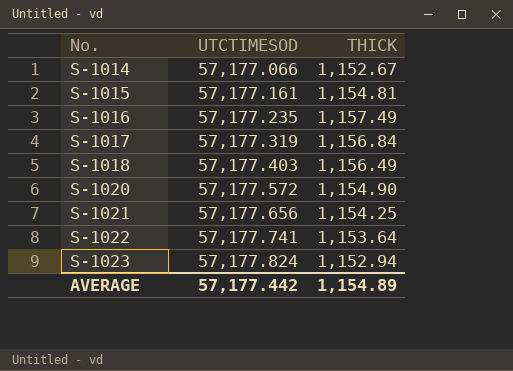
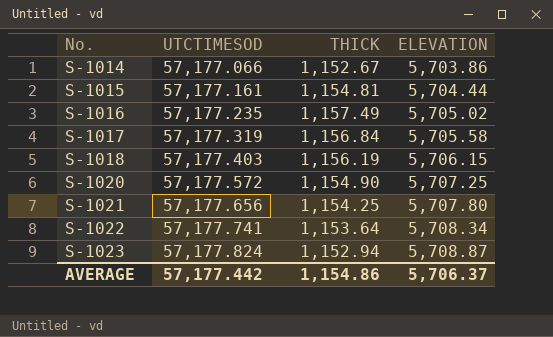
column ELEVATION | position: none -> 4
S-1018 | THICK: 1,156.49 -> 1,156.19
AVERAGE | THICK: 1,154.89 -> 1,154.86

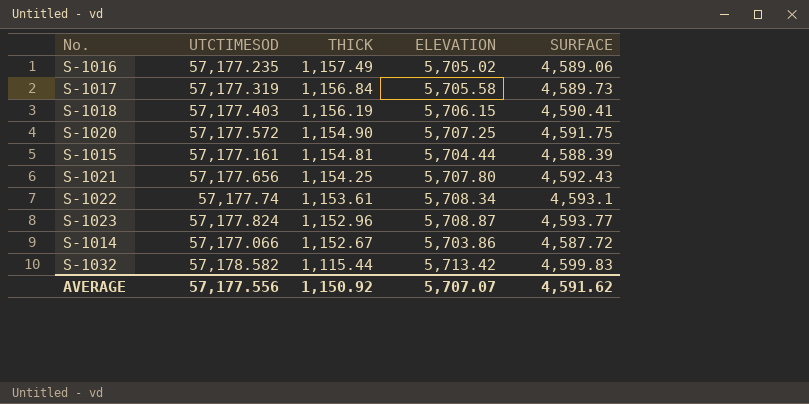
row order: No. ascending -> THICK descending
column SURFACE | position: none -> 5
S-1022 | UTCTIMESOD: 57,177.741 -> 57,177.74
S-1022 | THICK: 1,153.64 -> 1,153.61
S-1023 | THICK: 1,152.94 -> 1,152.96
row S-1032: none -> 57,178.582 | 1,115.44 | 5,713.42 | 4,599.83
AVERAGE | UTCTIMESOD: 57,177.442 -> 57,177.556
AVERAGE | THICK: 1,154.86 -> 1,150.92
AVERAGE | ELEVATION: 5,706.37 -> 5,707.07

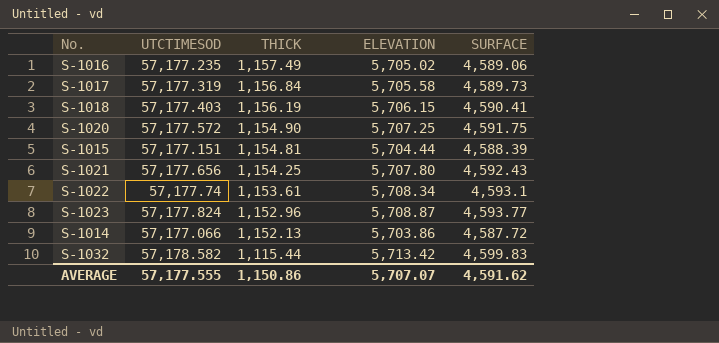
S-1015 | UTCTIMESOD: 57,177.161 -> 57,177.151
S-1014 | THICK: 1,152.67 -> 1,152.13
AVERAGE | UTCTIMESOD: 57,177.556 -> 57,177.555
AVERAGE | THICK: 1,150.92 -> 1,150.86

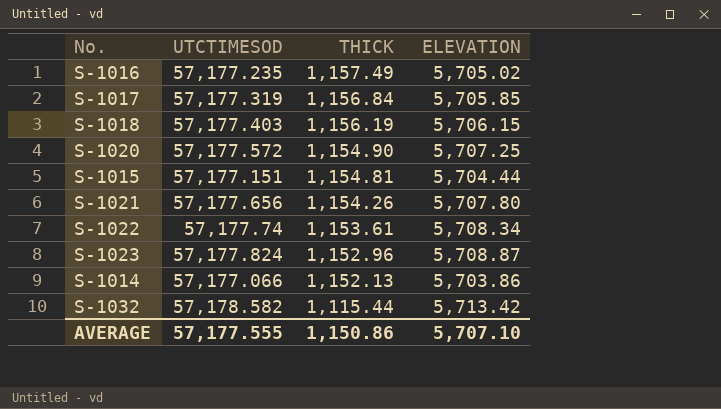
column SURFACE | position: 5 -> none
S-1017 | ELEVATION: 5,705.58 -> 5,705.85
S-1021 | THICK: 1,154.25 -> 1,154.26
AVERAGE | ELEVATION: 5,707.07 -> 5,707.10

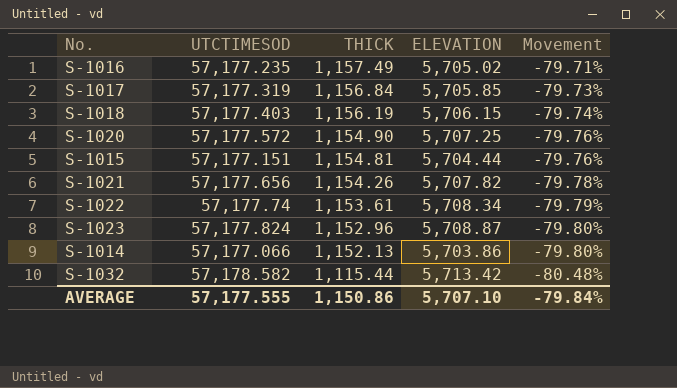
column Movement | formula: none -> ([THICK] - [ELEVATION]) / [ELEVATION]
S-1021 | ELEVATION: 5,707.80 -> 5,707.82

